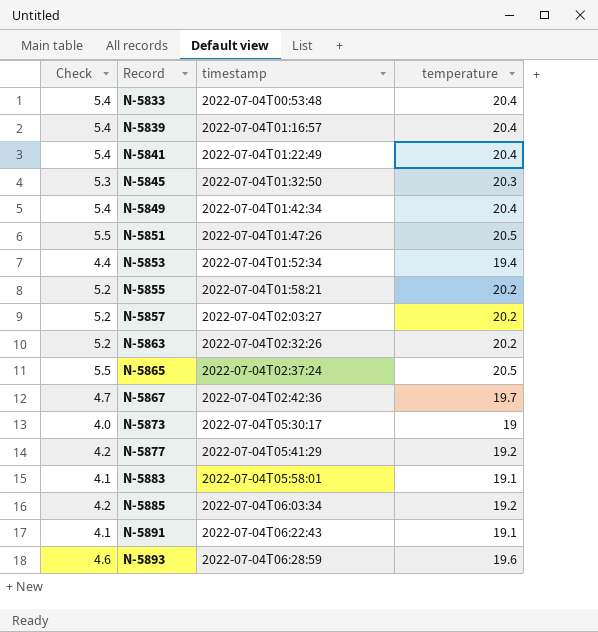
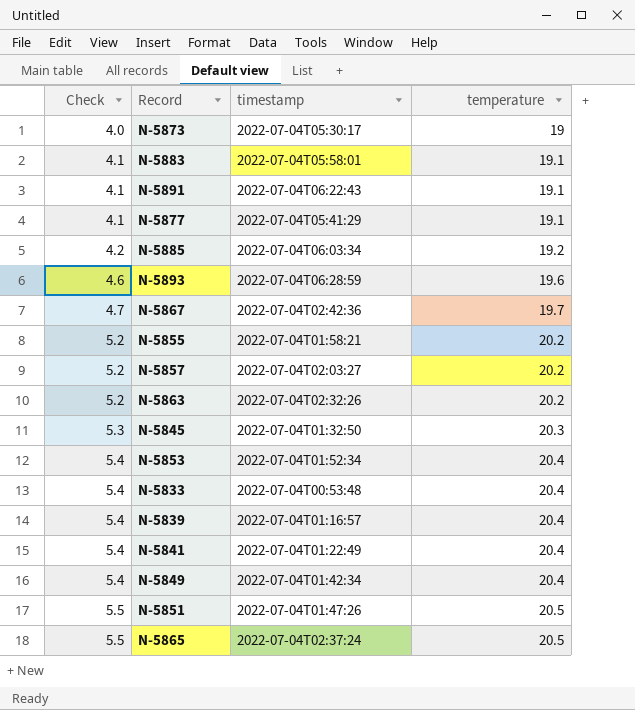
row order: Record ascending -> Check ascending
N-5877 | Check: 4.2 -> 4.1
N-5877 | temperature: 19.2 -> 19.1
N-5853 | Check: 4.4 -> 5.4
N-5853 | temperature: 19.4 -> 20.4

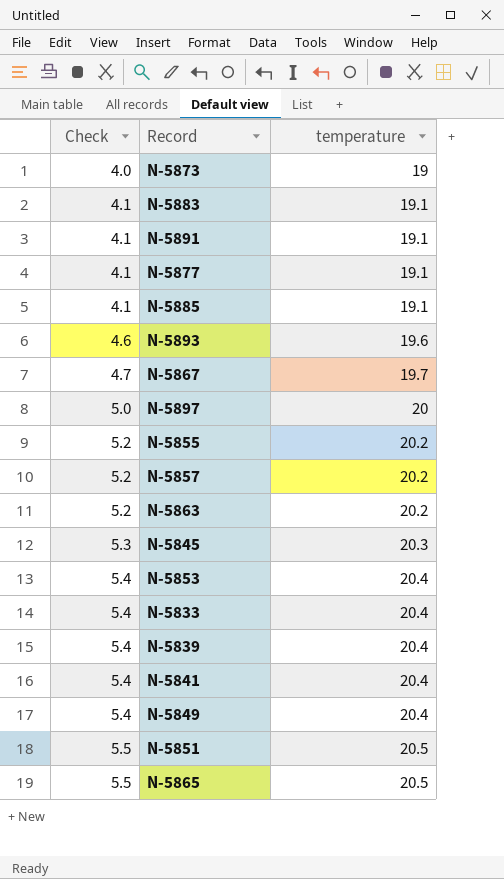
column timestamp | position: 3 -> none
N-5885 | Check: 4.2 -> 4.1
N-5885 | temperature: 19.2 -> 19.1
row N-5897: none -> 5.0 | 20

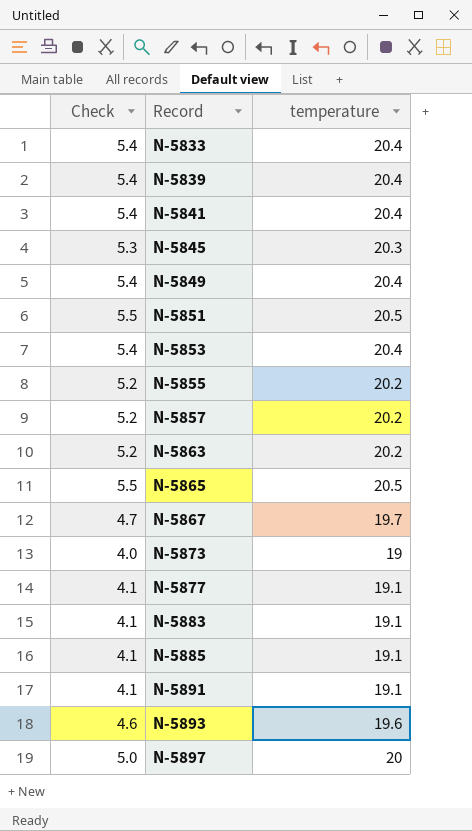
row order: Check ascending -> Record ascending

